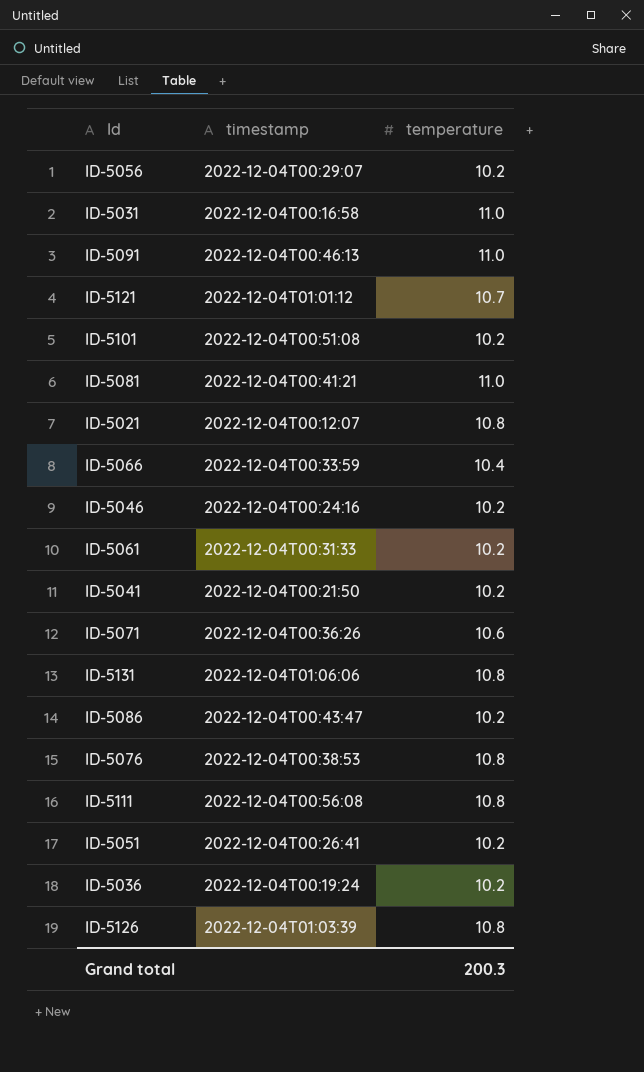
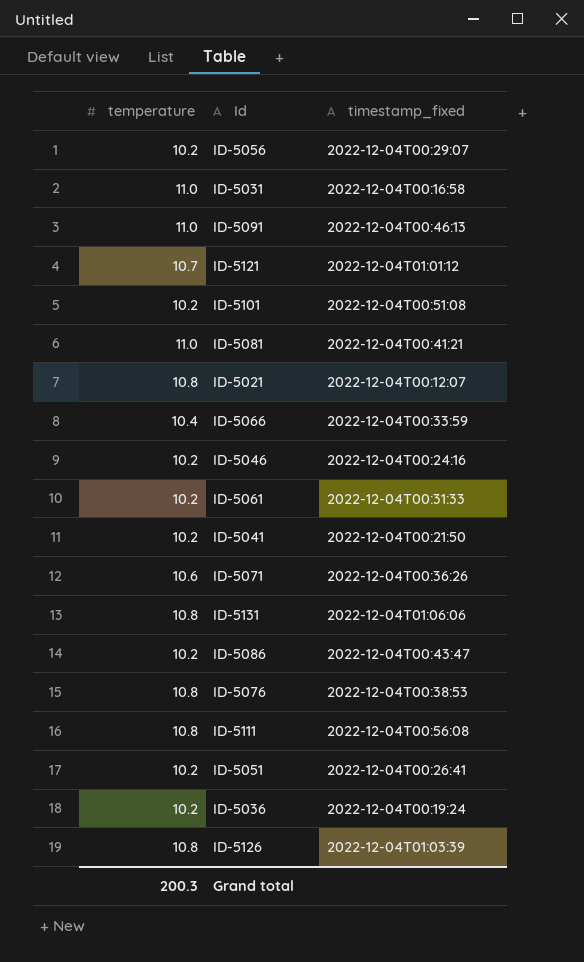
column temperature | position: 3 -> 1
column name: timestamp -> timestamp_fixed

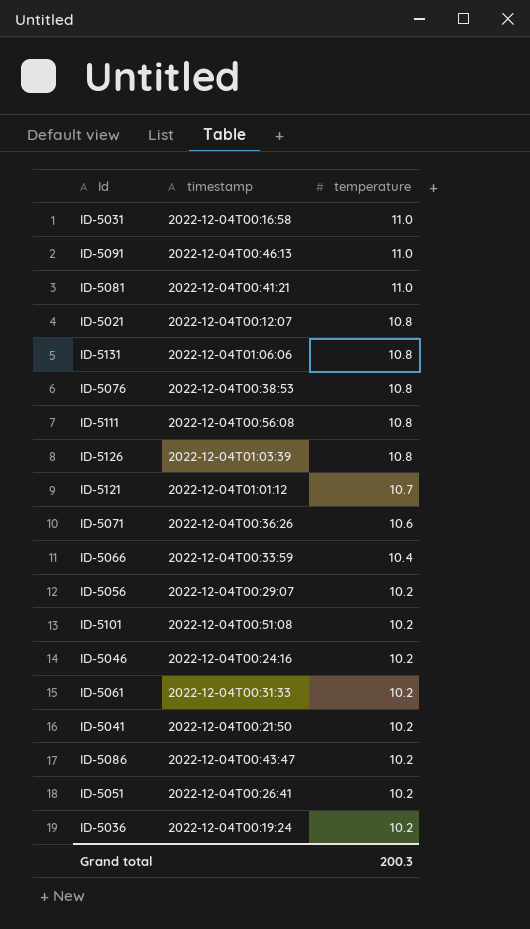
row order: none -> temperature descending
column name: timestamp_fixed -> timestamp
column temperature | position: 1 -> 3

